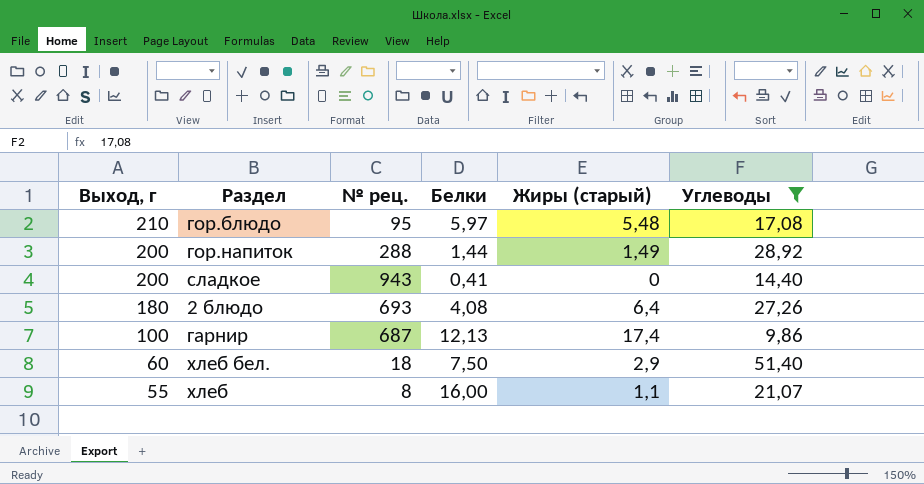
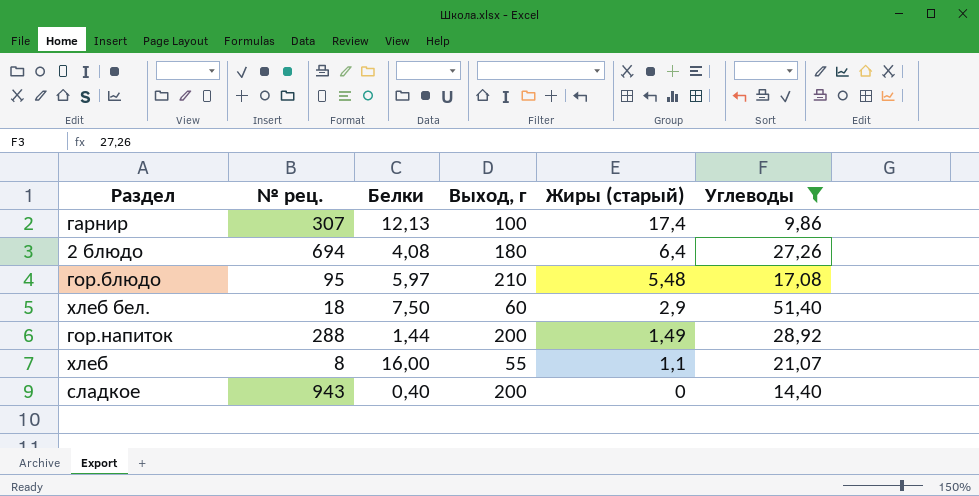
row order: Выход, г descending -> Жиры (старый) descending
column Выход, г | position: 1 -> 4
гарнир | № рец.: 687 -> 307
2 блюдо | № рец.: 693 -> 694
сладкое | Белки: 0,41 -> 0,40

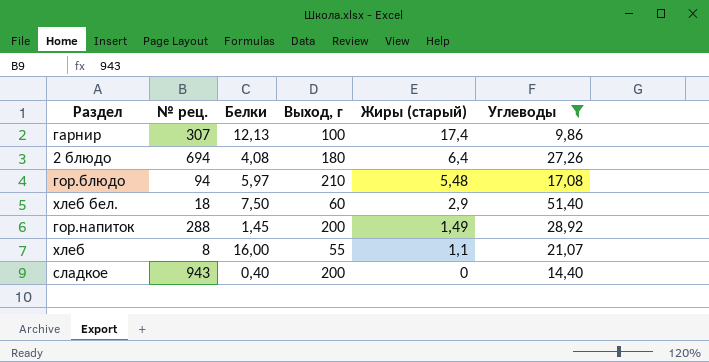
гор.блюдо | № рец.: 95 -> 94
гор.напиток | Белки: 1,44 -> 1,45

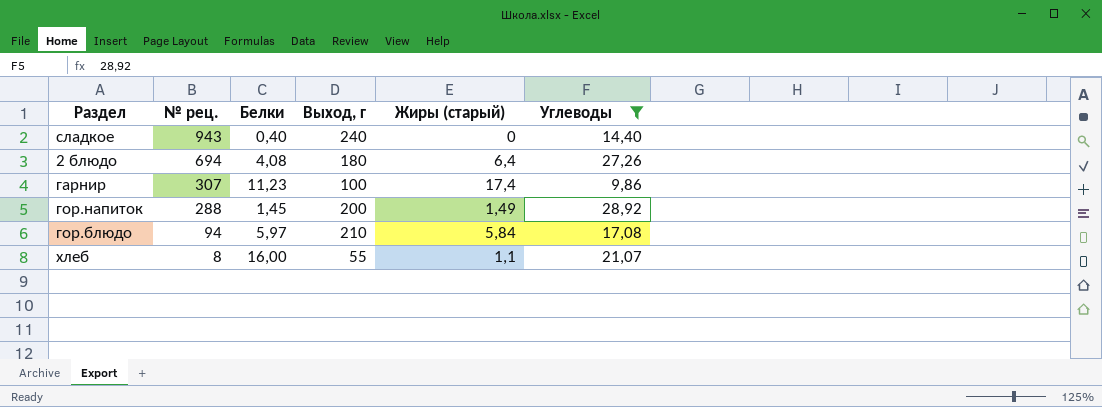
row order: Жиры (старый) descending -> № рец. descending
row хлеб бел.: 18 | 7,50 | 60 | 2,9 | 51,40 -> none
сладкое | Выход, г: 200 -> 240
гарнир | Белки: 12,13 -> 11,23
гор.блюдо | Жиры (старый): 5,48 -> 5,84

